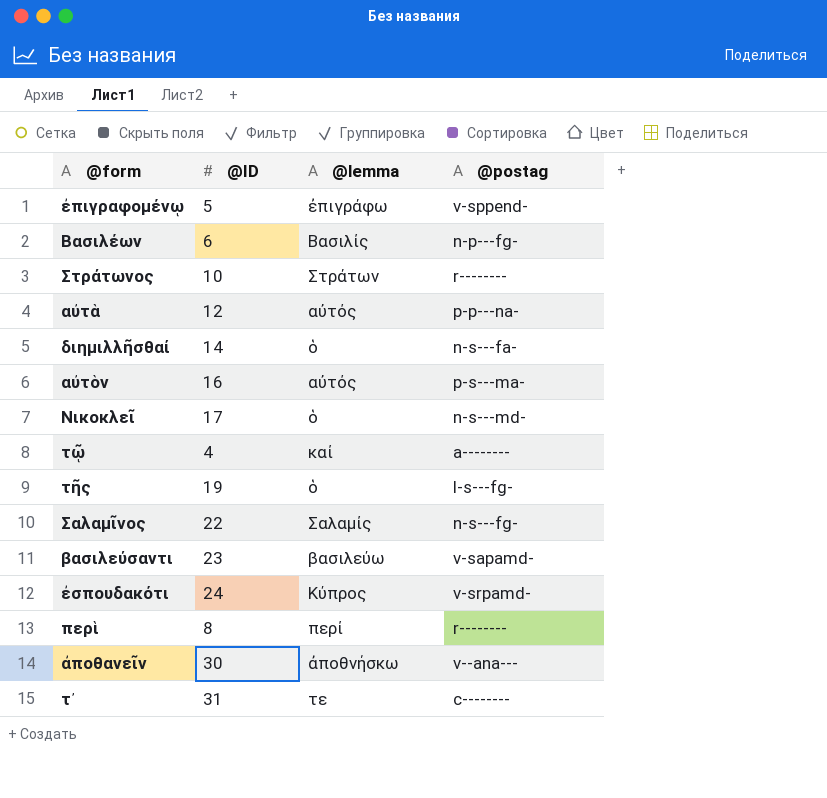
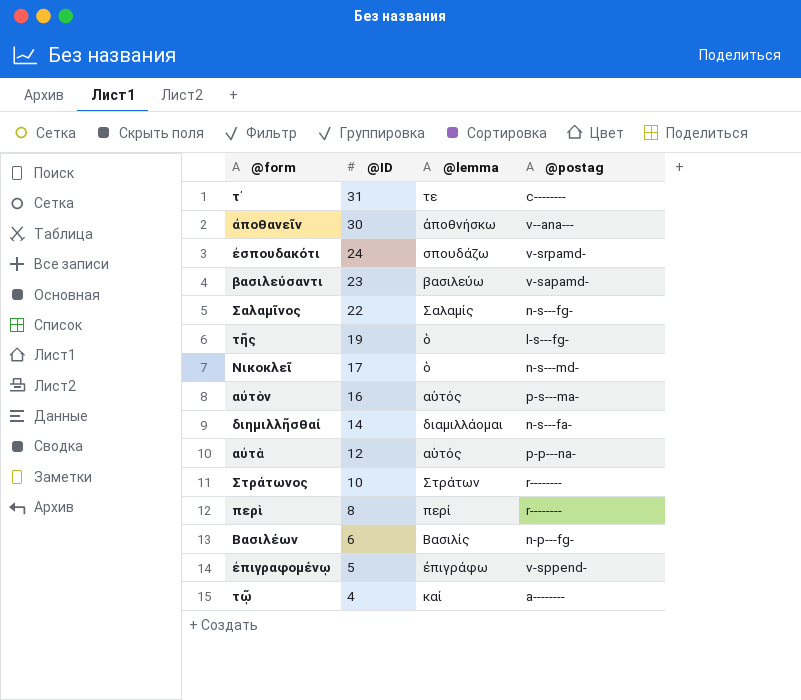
row order: none -> @ID descending
ἐσπουδακότι | @lemma: Κύπρος -> σπουδάζω
διημιλλῆσθαί | @lemma: ὁ -> διαμιλλάομαι

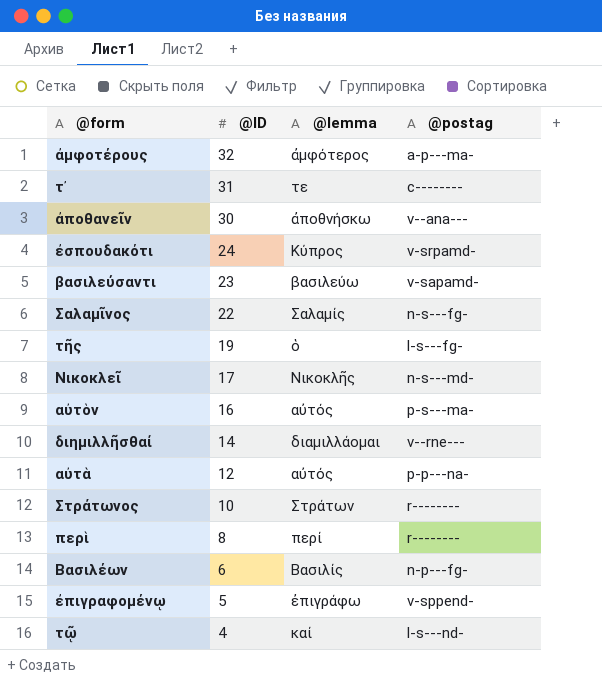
row ἀμφοτέρους: none -> 32 | ἀμφότερος | a-p---ma-
ἐσπουδακότι | @lemma: σπουδάζω -> Κύπρος
Νικοκλεῖ | @lemma: ὁ -> Νικοκλῆς
διημιλλῆσθαί | @postag: n-s---fa- -> v--rne---
τῷ | @postag: a-------- -> l-s---nd-

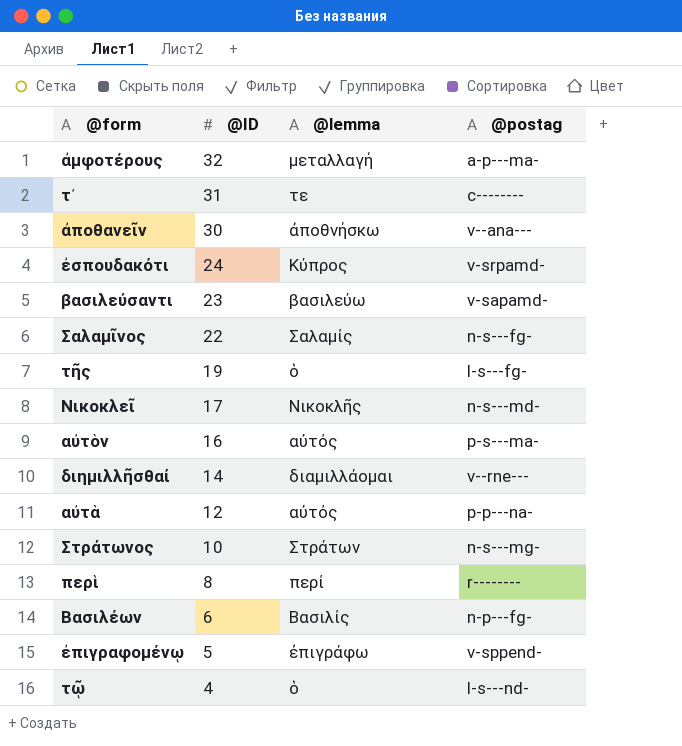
ἀμφοτέρους | @lemma: ἀμφότερος -> μεταλλαγή
Στράτωνος | @postag: r-------- -> n-s---mg-
τῷ | @lemma: καί -> ὁ

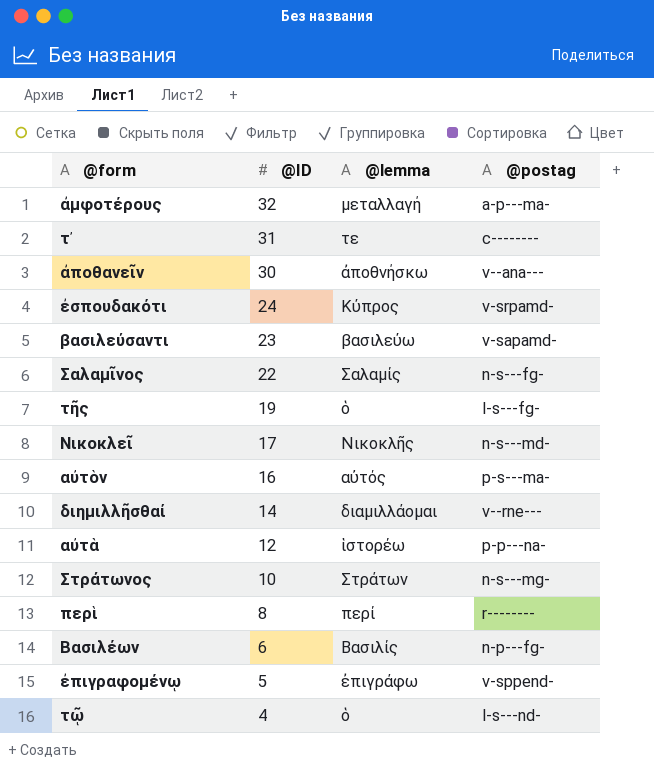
αὐτὰ | @lemma: αὐτός -> ἱστορέω

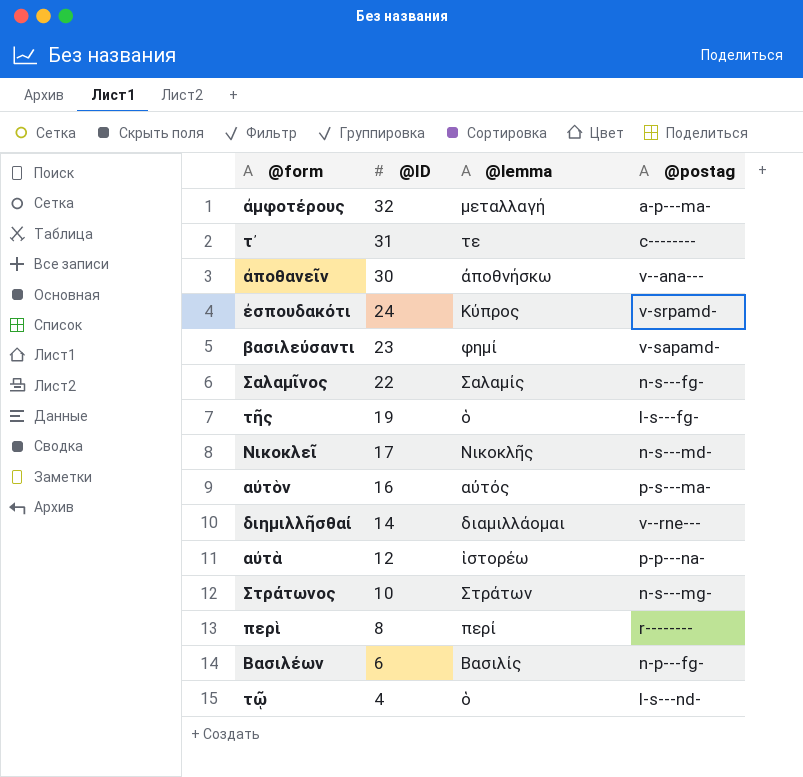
row ἐπιγραφομένῳ: 5 | ἐπιγράφω | v-sppend- -> none
βασιλεύσαντι | @lemma: βασιλεύω -> φημί

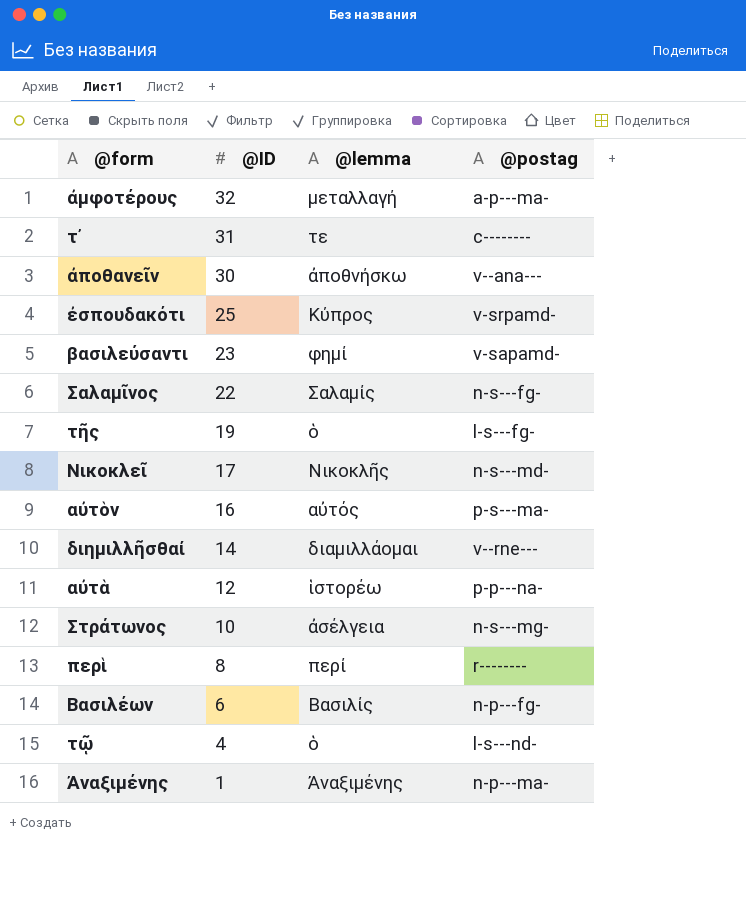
ἐσπουδακότι | @ID: 24 -> 25
Στράτωνος | @lemma: Στράτων -> ἀσέλγεια
row Ἀναξιμένης: none -> 1 | Ἀναξιμένης | n-p---ma-

